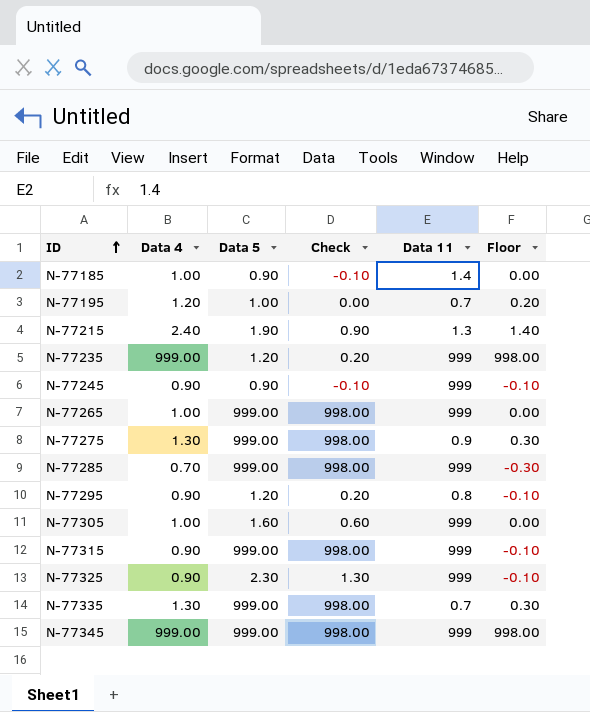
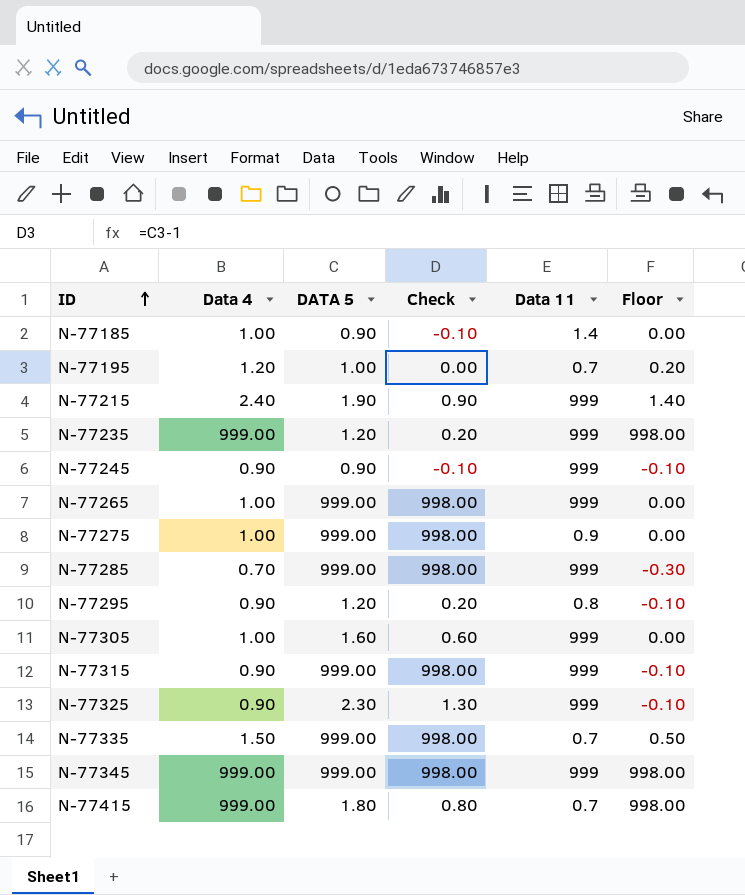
column name: Data 5 -> DATA 5
N-77215 | Data 11: 1.3 -> 999
N-77275 | Data 4: 1.30 -> 1.00
N-77275 | Floor: 0.30 -> 0.00
N-77335 | Data 4: 1.30 -> 1.50
N-77335 | Floor: 0.30 -> 0.50
row N-77415: none -> 999.00 | 1.80 | 0.80 | 0.7 | 998.00

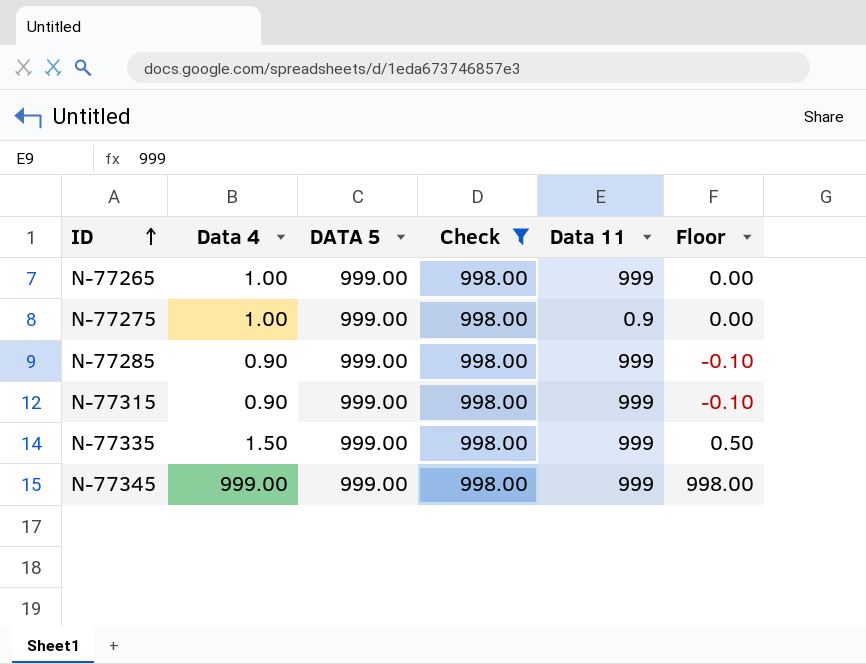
filter: none -> Check = 998.00
N-77285 | Data 4: 0.70 -> 0.90
N-77285 | Floor: -0.30 -> -0.10
N-77335 | Data 11: 0.7 -> 999

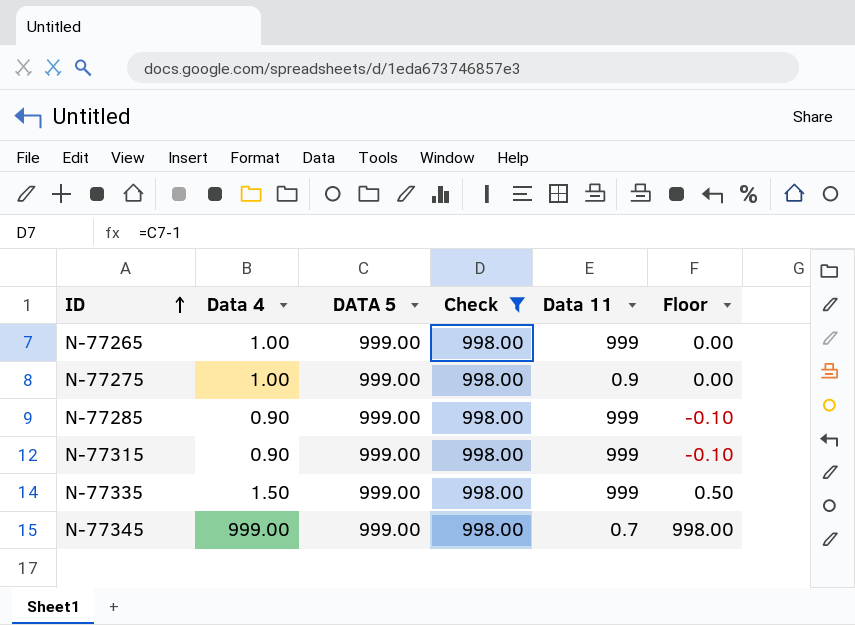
N-77345 | Data 11: 999 -> 0.7

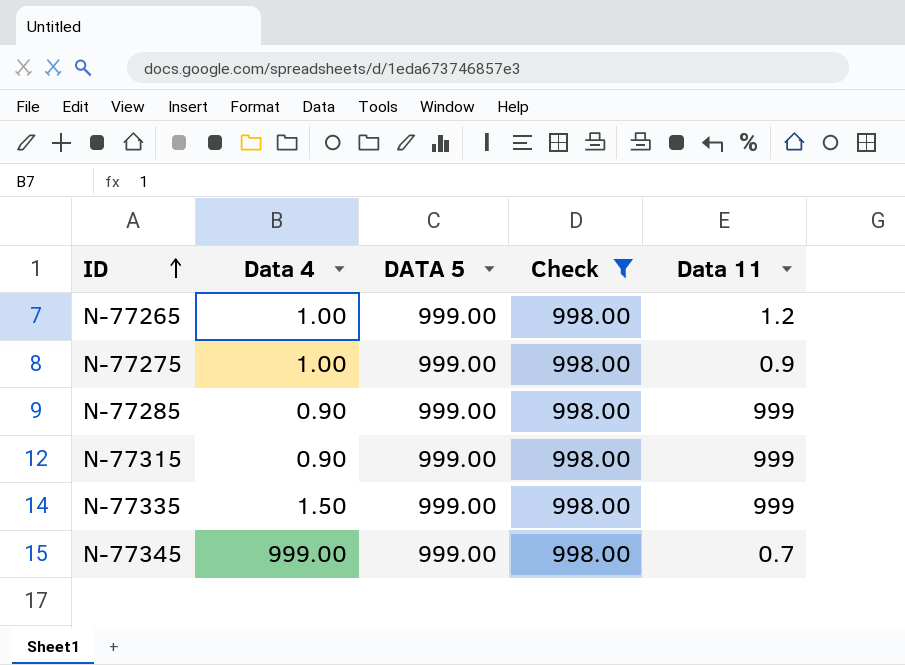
column Floor | formula: [Data 4] - 1 -> none
N-77265 | Data 11: 999 -> 1.2

